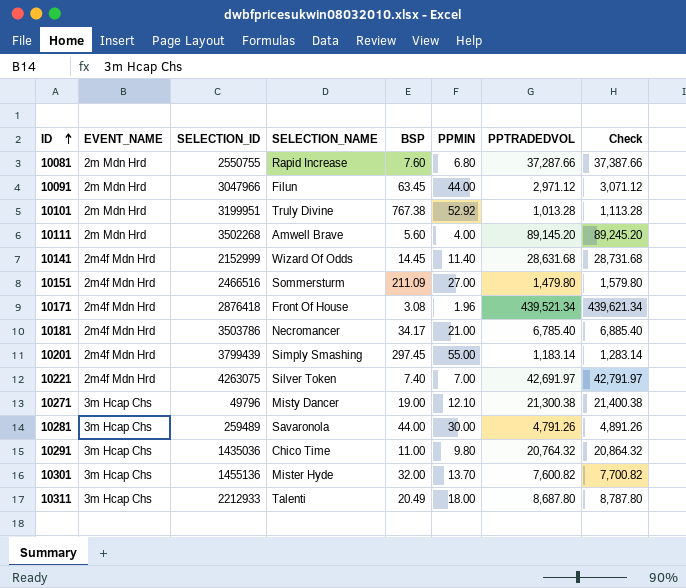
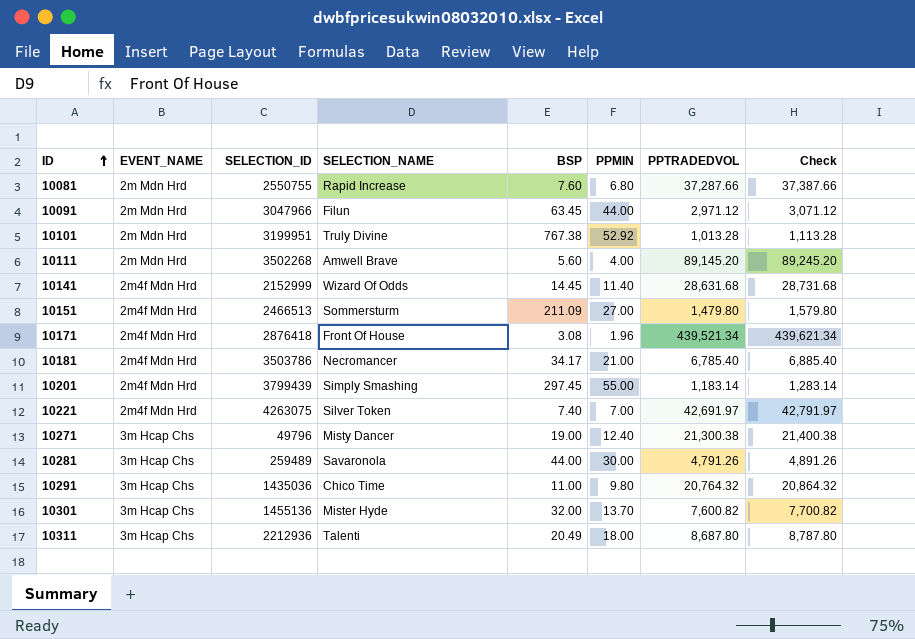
10151 | SELECTION_ID: 2466516 -> 2466513
10271 | PPMIN: 12.10 -> 12.40
10311 | SELECTION_ID: 2212933 -> 2212936

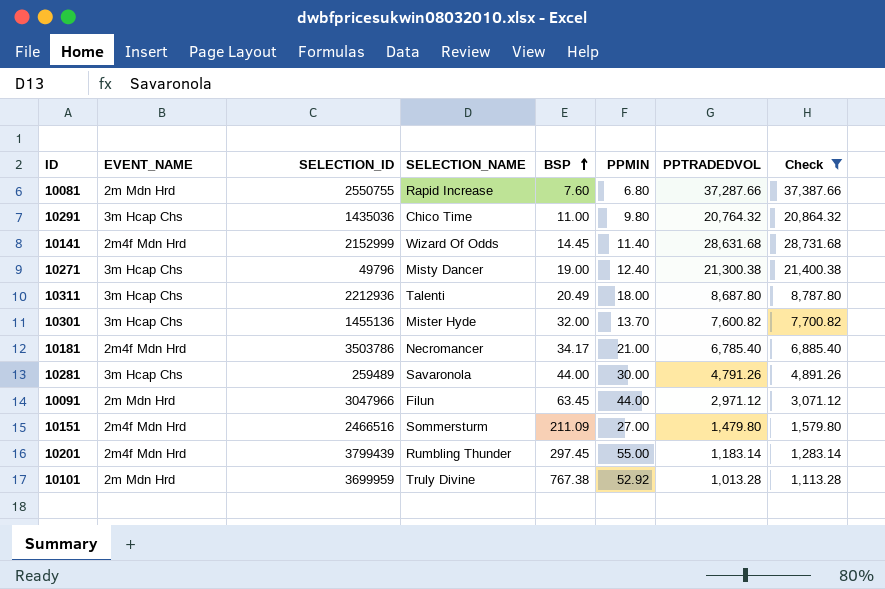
filter: none -> Check <= 37,387.66
row order: ID ascending -> BSP ascending
10151 | SELECTION_ID: 2466513 -> 2466516
10201 | SELECTION_NAME: Simply Smashing -> Rumbling Thunder
10101 | SELECTION_ID: 3199951 -> 3699959

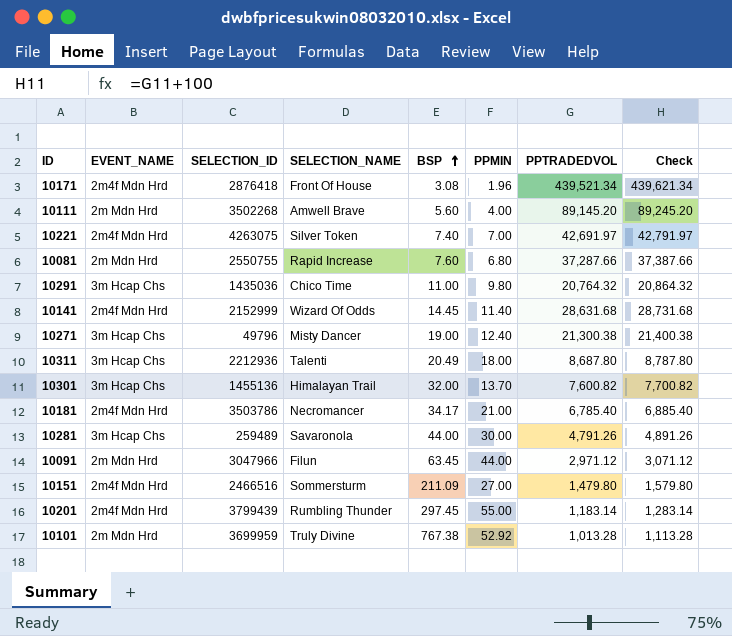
filter: Check <= 37,387.66 -> none
10301 | SELECTION_NAME: Mister Hyde -> Himalayan Trail

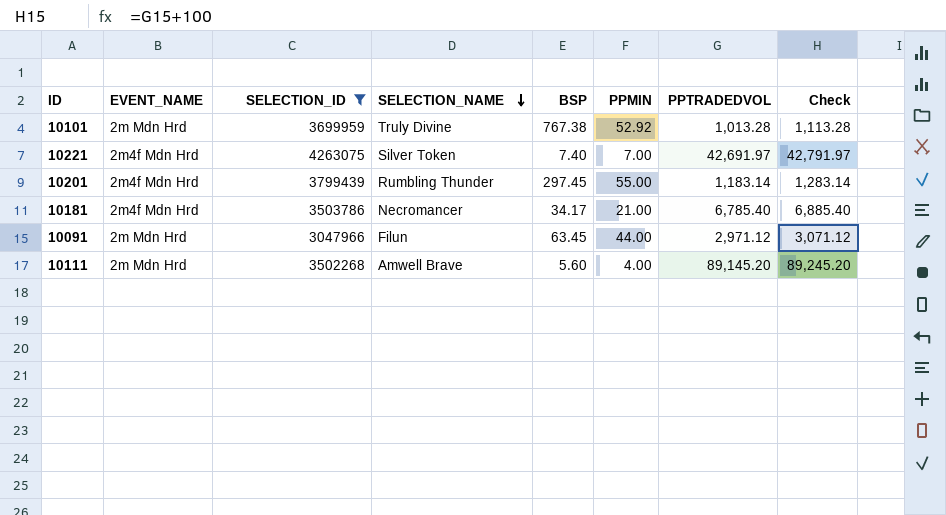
filter: none -> SELECTION_ID >= 3047966
row order: BSP ascending -> SELECTION_NAME descending

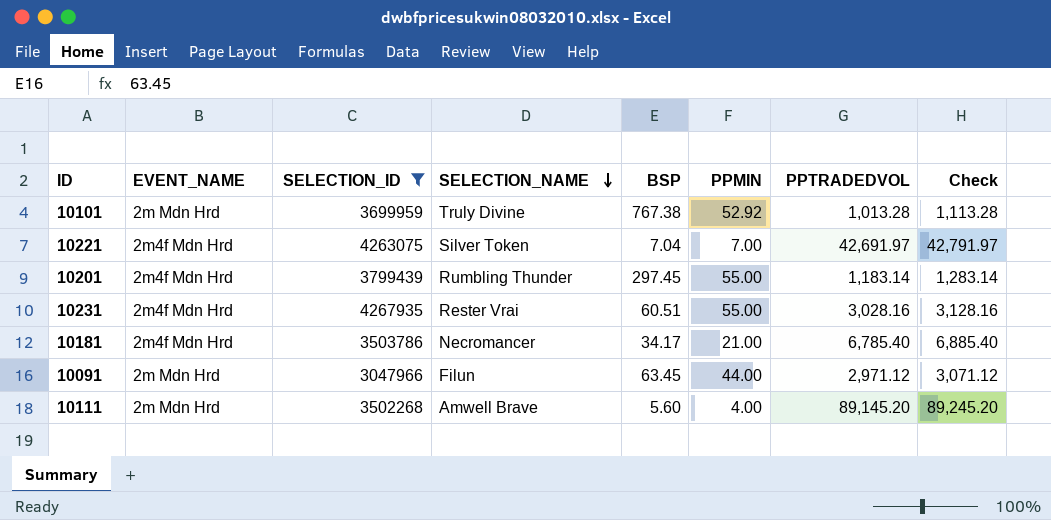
10221 | BSP: 7.40 -> 7.04
row 10231: none -> 2m4f Mdn Hrd | 4267935 | Rester Vrai | 60.51 | 55.00 | 3,028.16 | 3,128.16

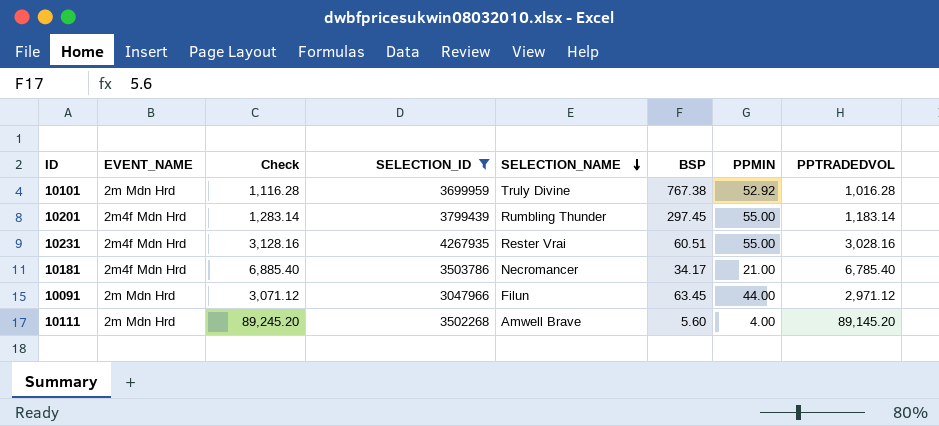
column Check | position: 8 -> 3
row 10221: 2m4f Mdn Hrd | 4263075 | Silver Token | 7.04 | 7.00 | 42,691.97 | 42,791.97 -> none
10101 | Check: 1,113.28 -> 1,116.28
10101 | PPTRADEDVOL: 1,013.28 -> 1,016.28

